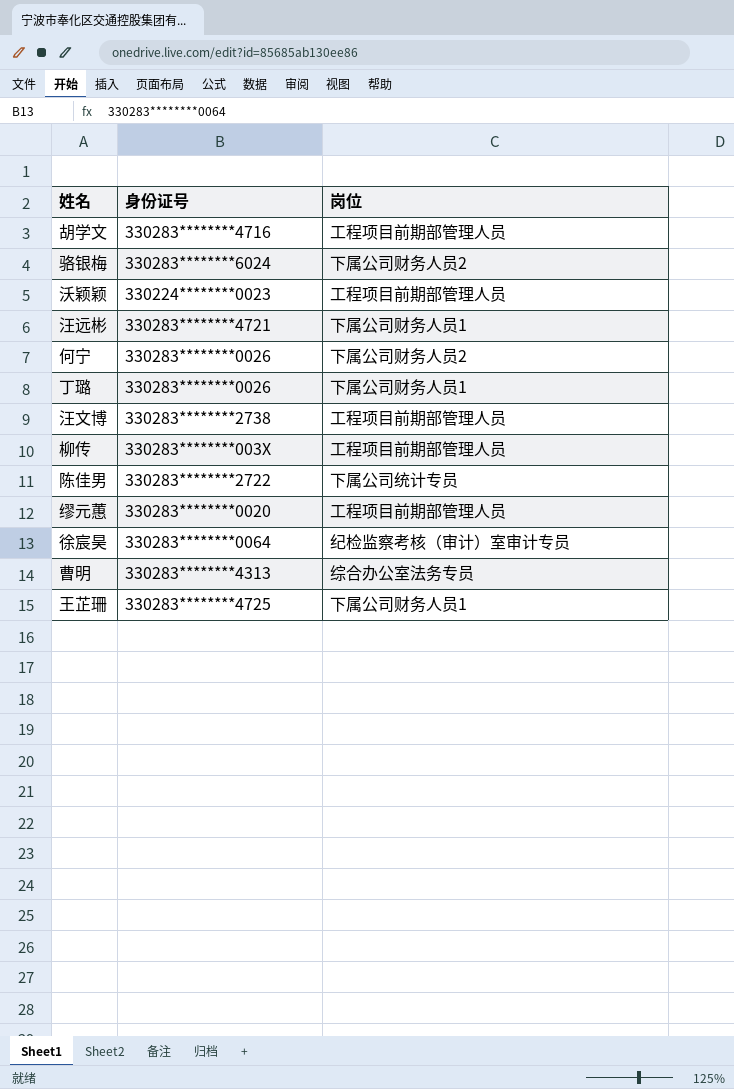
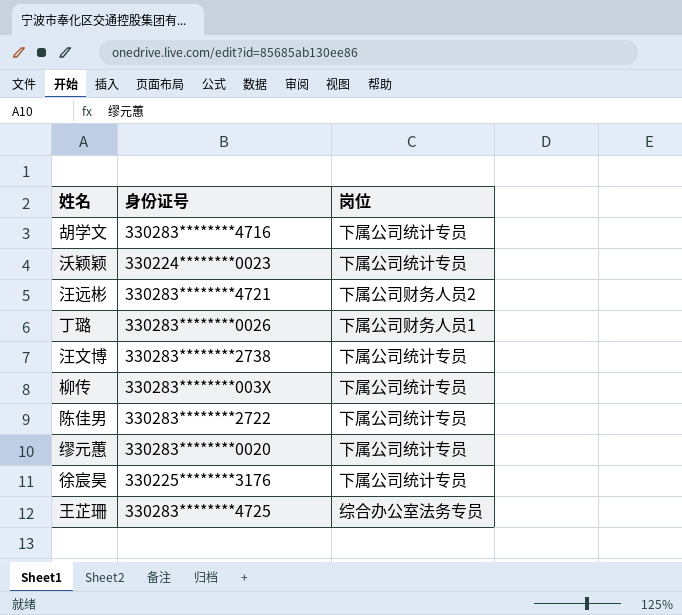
row 骆银梅: 330283********6024 | 下属公司财务人员2 -> none
row 何宁: 330283********0026 | 下属公司财务人员2 -> none
row 曹明: 330283********4313 | 综合办公室法务专员 -> none
胡学文 | 岗位: 工程项目前期部管理人员 -> 下属公司统计专员
沃颖颖 | 岗位: 工程项目前期部管理人员 -> 下属公司统计专员
汪远彬 | 岗位: 下属公司财务人员1 -> 下属公司财务人员2
汪文博 | 岗位: 工程项目前期部管理人员 -> 下属公司统计专员
柳传 | 岗位: 工程项目前期部管理人员 -> 下属公司统计专员
缪元蕙 | 岗位: 工程项目前期部管理人员 -> 下属公司统计专员
徐宸昊 | 身份证号: 330283********0064 -> 330225********3176
徐宸昊 | 岗位: 纪检监察考核（审计）室审计专员 -> 下属公司统计专员
王芷珊 | 岗位: 下属公司财务人员1 -> 综合办公室法务专员

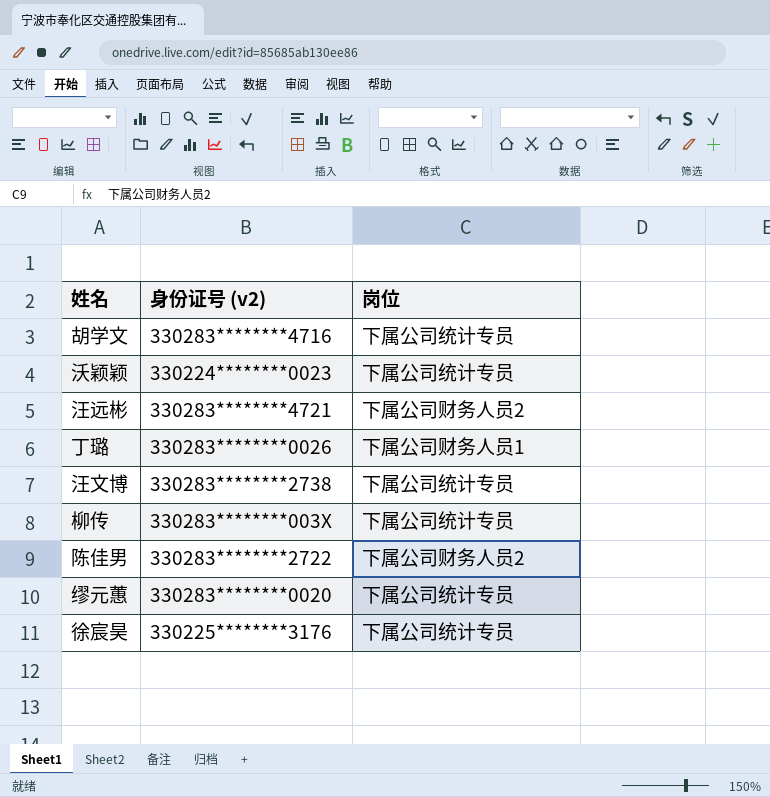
column name: 身份证号 -> 身份证号 (v2)
row 王芷珊: 330283********4725 | 综合办公室法务专员 -> none
陈佳男 | 岗位: 下属公司统计专员 -> 下属公司财务人员2

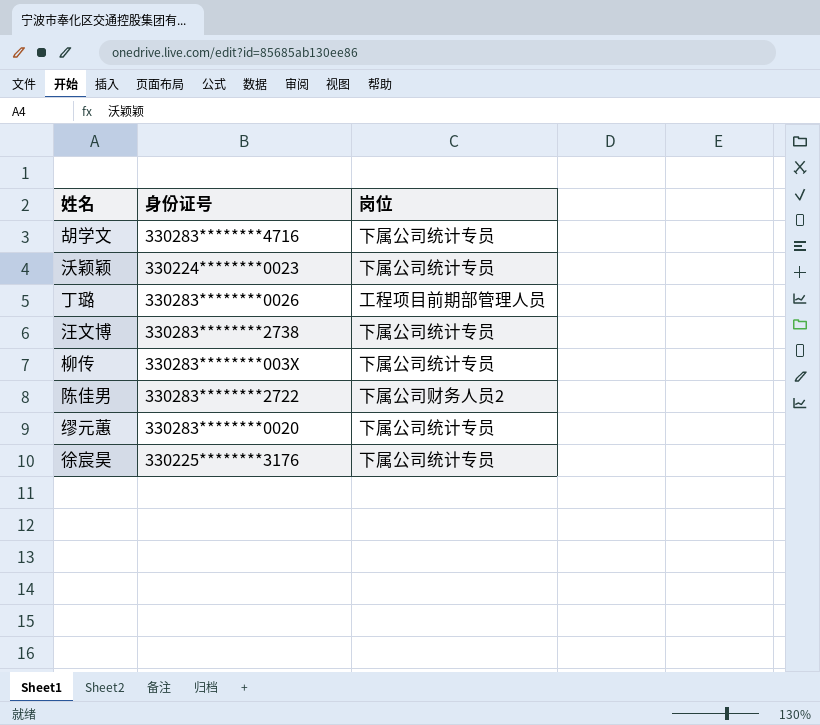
column name: 身份证号 (v2) -> 身份证号
row 汪远彬: 330283********4721 | 下属公司财务人员2 -> none
丁璐 | 岗位: 下属公司财务人员1 -> 工程项目前期部管理人员

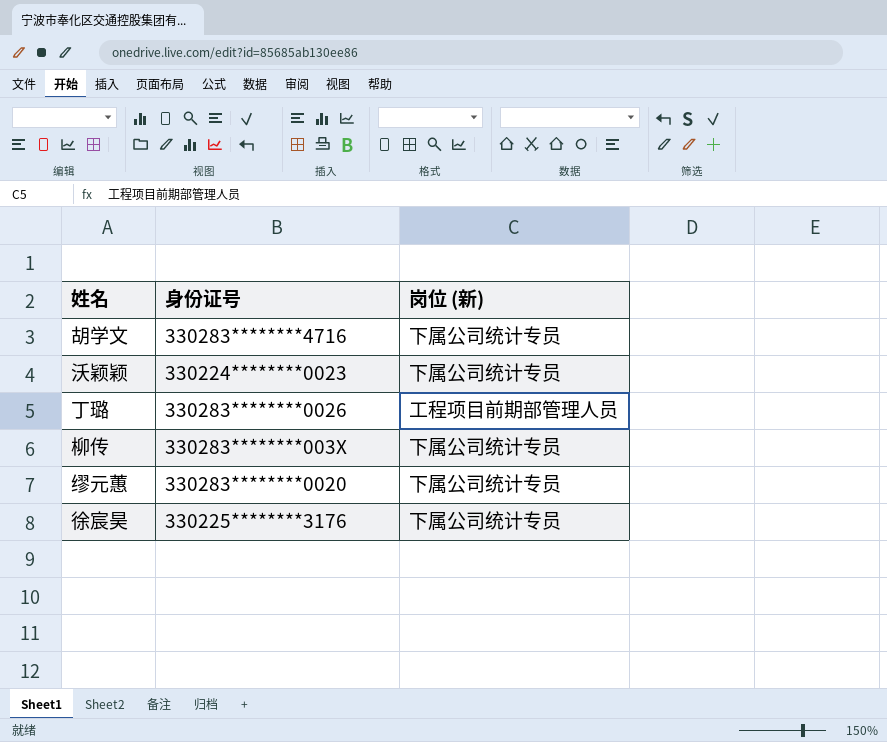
column name: 岗位 -> 岗位 (新)
row 汪文博: 330283********2738 | 下属公司统计专员 -> none
row 陈佳男: 330283********2722 | 下属公司财务人员2 -> none

